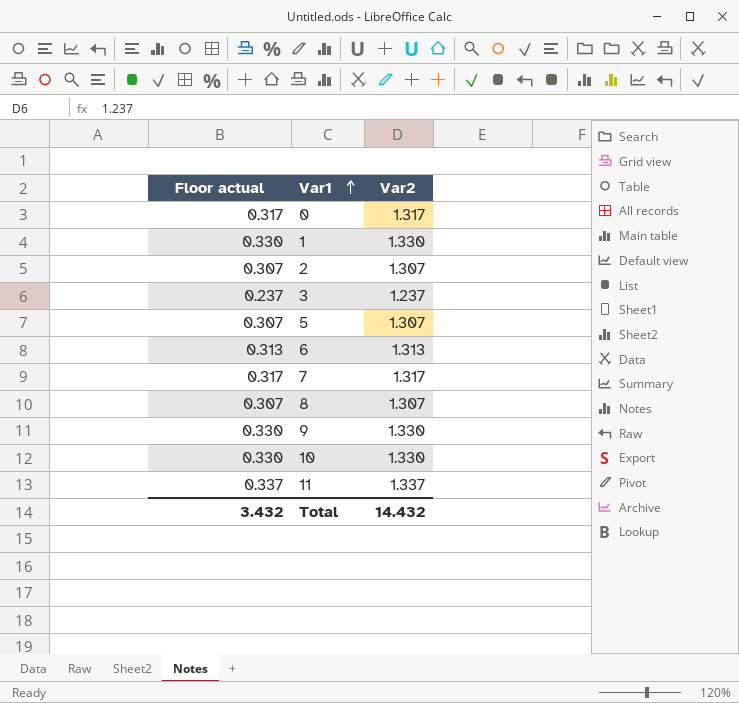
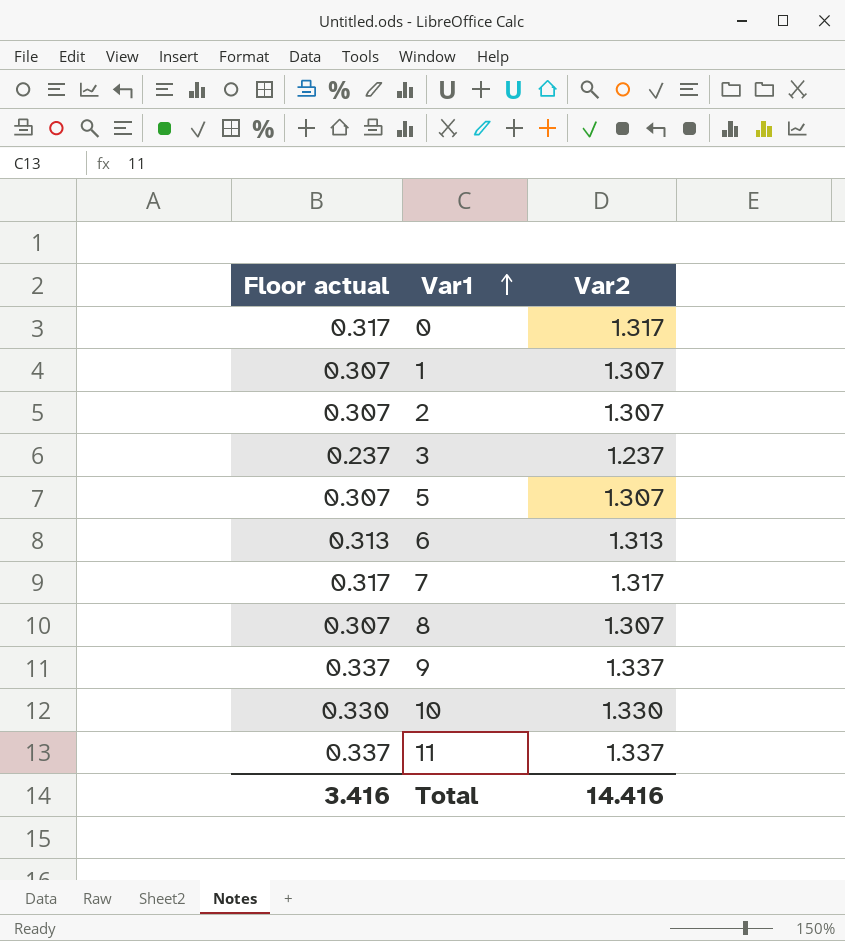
1 | Floor actual: 0.330 -> 0.307
1 | Var2: 1.330 -> 1.307
9 | Floor actual: 0.330 -> 0.337
9 | Var2: 1.330 -> 1.337
Total | Floor actual: 3.432 -> 3.416
Total | Var2: 14.432 -> 14.416

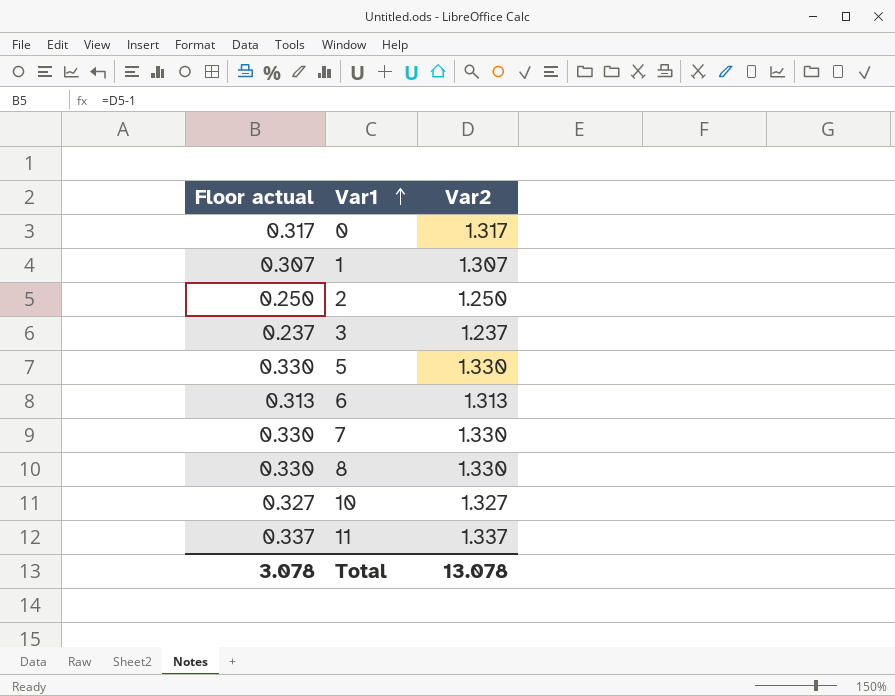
row 9: 0.337 | 1.337 -> none
2 | Floor actual: 0.307 -> 0.250
2 | Var2: 1.307 -> 1.250
5 | Floor actual: 0.307 -> 0.330
5 | Var2: 1.307 -> 1.330
7 | Floor actual: 0.317 -> 0.330
7 | Var2: 1.317 -> 1.330
8 | Floor actual: 0.307 -> 0.330
8 | Var2: 1.307 -> 1.330
10 | Floor actual: 0.330 -> 0.327
10 | Var2: 1.330 -> 1.327
Total | Floor actual: 3.416 -> 3.078
Total | Var2: 14.416 -> 13.078

